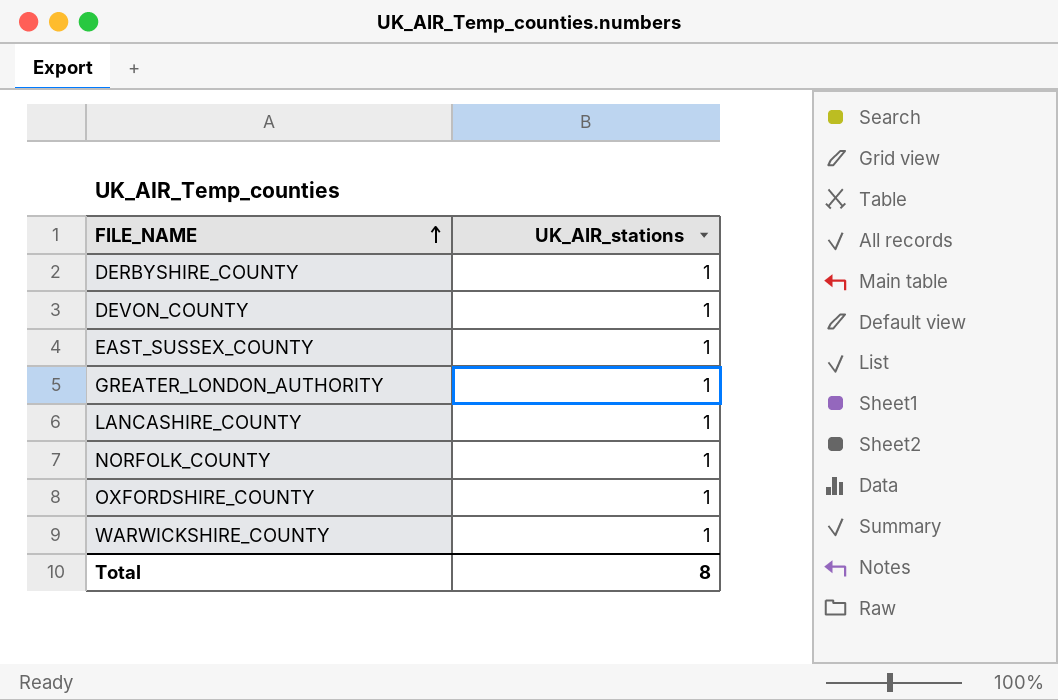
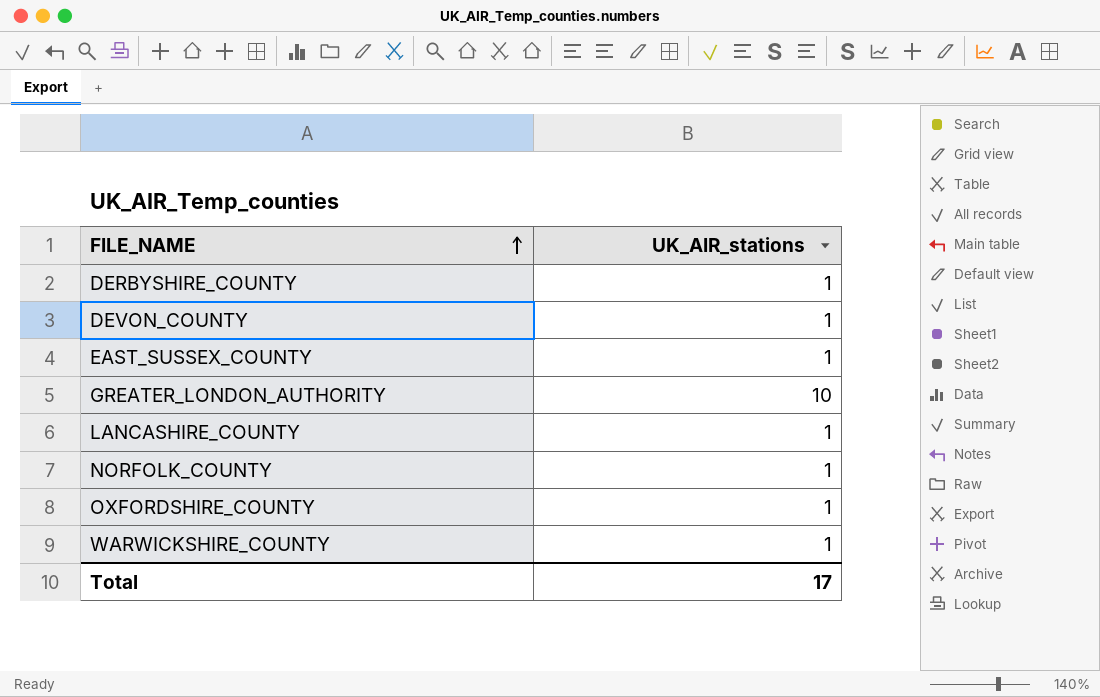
GREATER_LONDON_AUTHORITY | UK_AIR_stations: 1 -> 10
Total | UK_AIR_stations: 8 -> 17

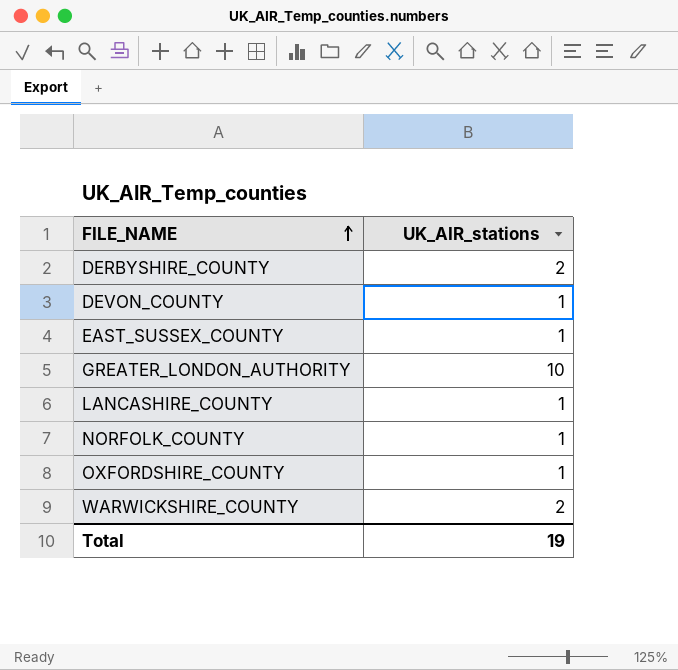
DERBYSHIRE_COUNTY | UK_AIR_stations: 1 -> 2
WARWICKSHIRE_COUNTY | UK_AIR_stations: 1 -> 2
Total | UK_AIR_stations: 17 -> 19

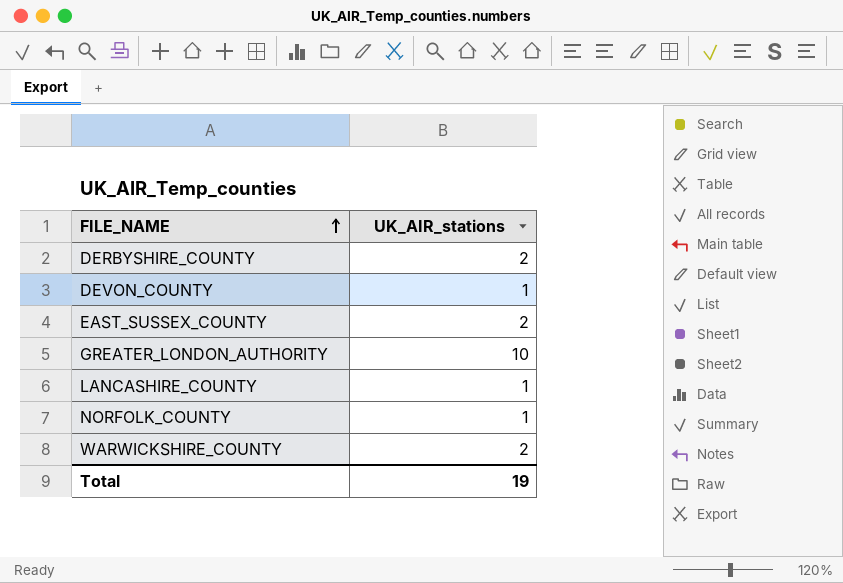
row OXFORDSHIRE_COUNTY: 1 -> none
EAST_SUSSEX_COUNTY | UK_AIR_stations: 1 -> 2

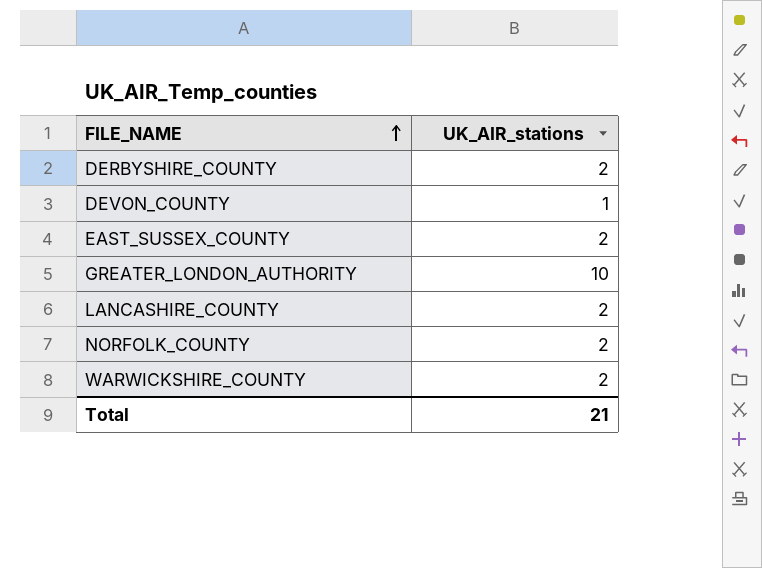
LANCASHIRE_COUNTY | UK_AIR_stations: 1 -> 2
NORFOLK_COUNTY | UK_AIR_stations: 1 -> 2
Total | UK_AIR_stations: 19 -> 21

